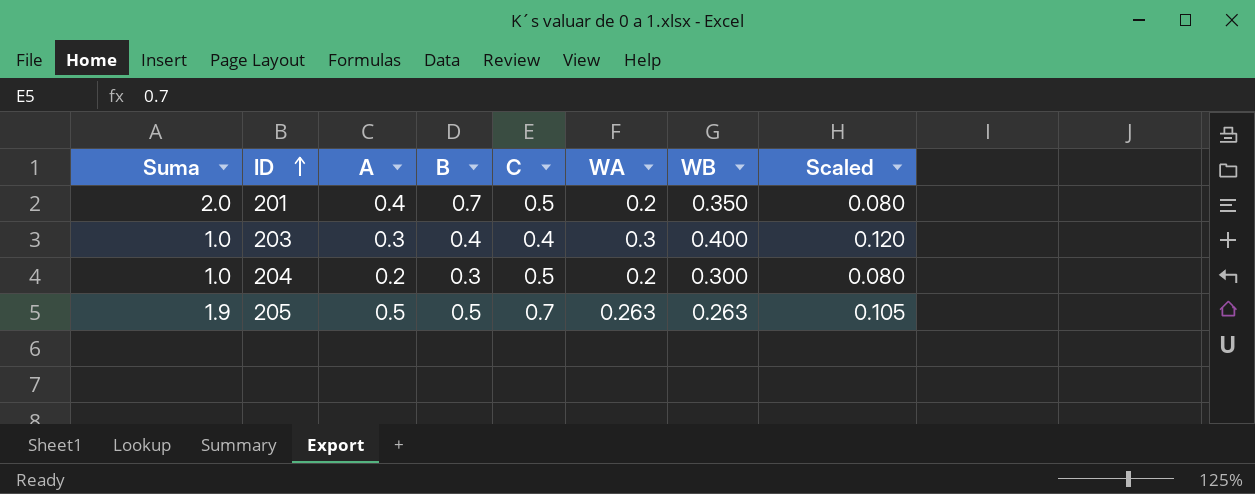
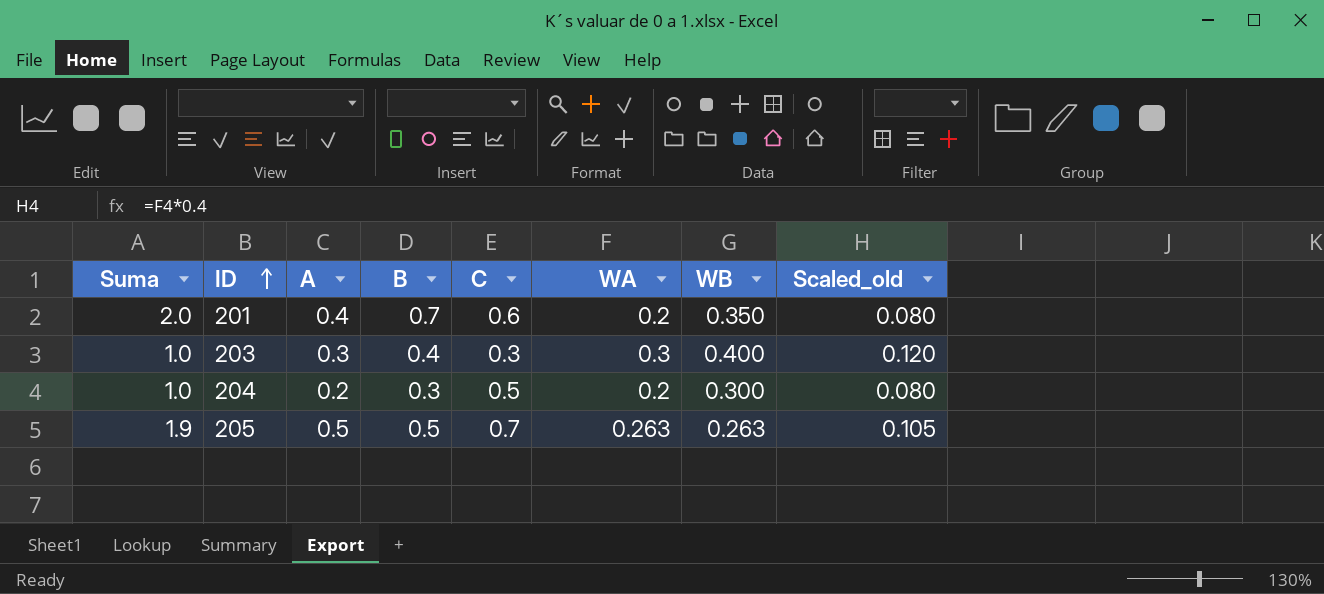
column name: Scaled -> Scaled_old
201 | C: 0.5 -> 0.6
203 | C: 0.4 -> 0.3

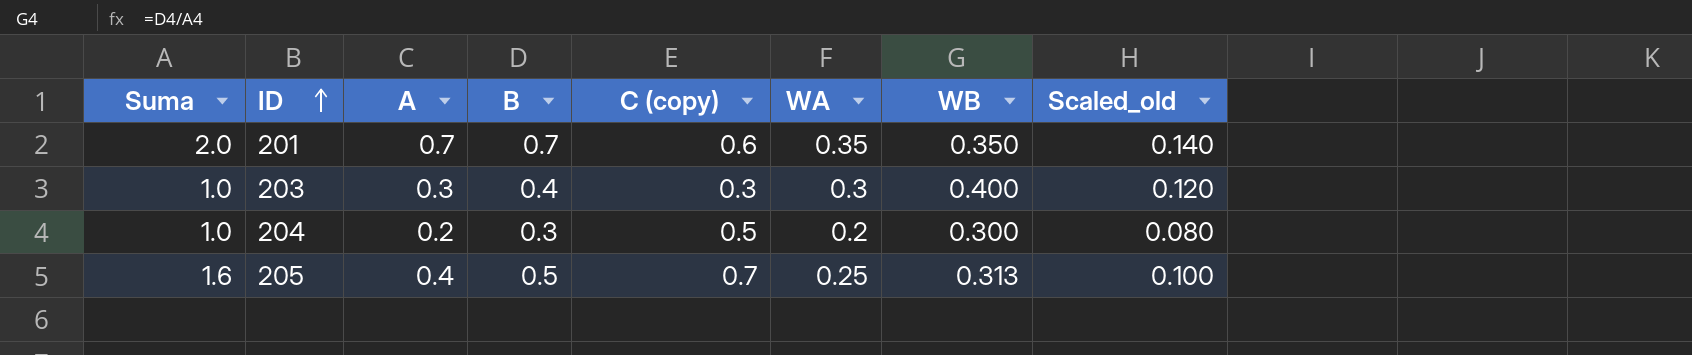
column name: C -> C (copy)
201 | A: 0.4 -> 0.7
201 | WA: 0.2 -> 0.35
201 | Scaled_old: 0.080 -> 0.140
205 | Suma: 1.9 -> 1.6
205 | A: 0.5 -> 0.4
205 | WA: 0.263 -> 0.25
205 | WB: 0.263 -> 0.313
205 | Scaled_old: 0.105 -> 0.100

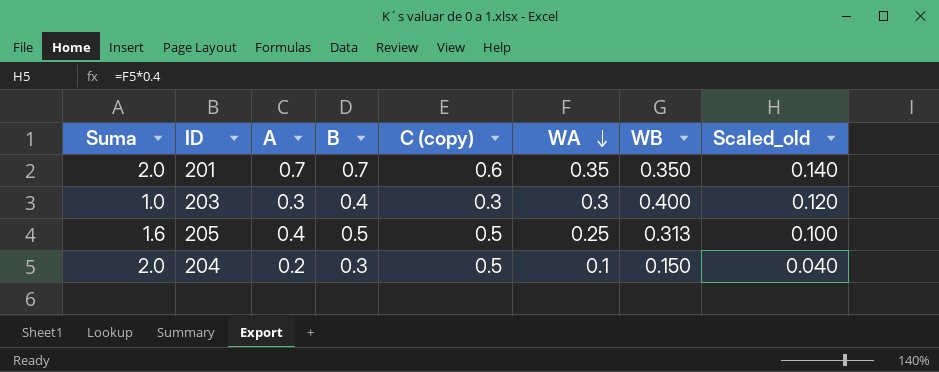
row order: ID ascending -> WA descending
205 | C (copy): 0.7 -> 0.5
204 | Suma: 1.0 -> 2.0
204 | WA: 0.2 -> 0.1
204 | WB: 0.300 -> 0.150
204 | Scaled_old: 0.080 -> 0.040

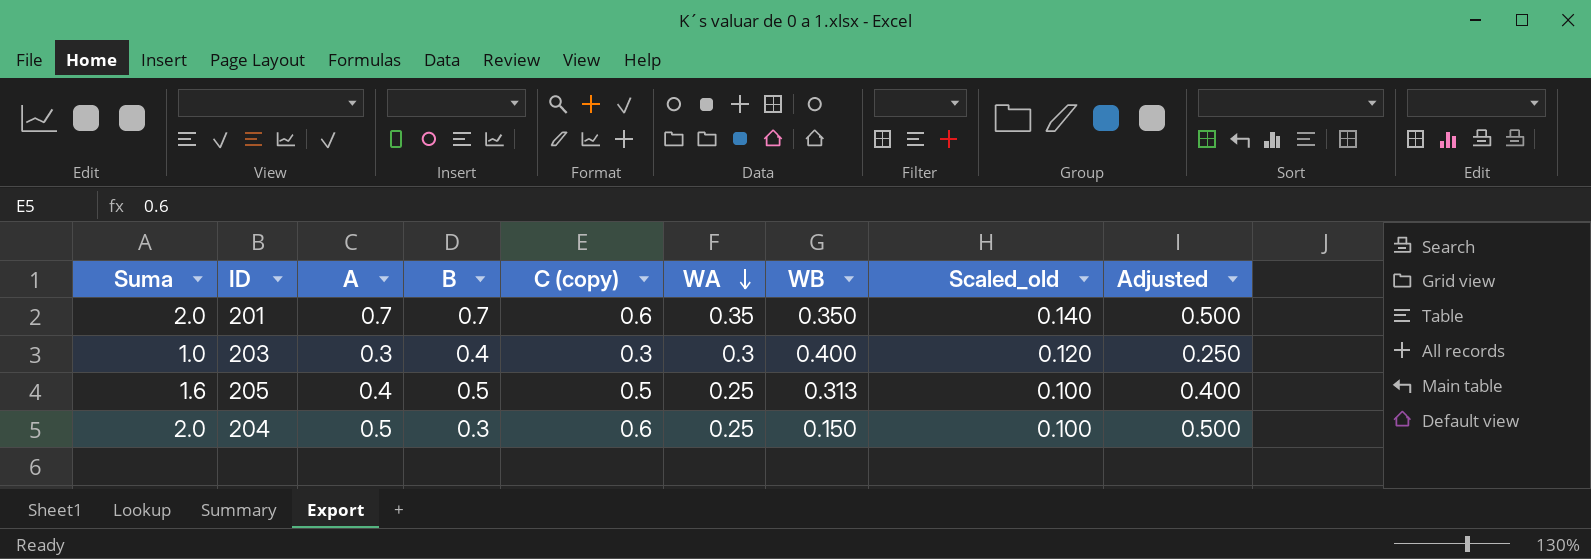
column Adjusted | formula: none -> [Suma] * 0.25
204 | A: 0.2 -> 0.5
204 | C (copy): 0.5 -> 0.6
204 | WA: 0.1 -> 0.25
204 | Scaled_old: 0.040 -> 0.100

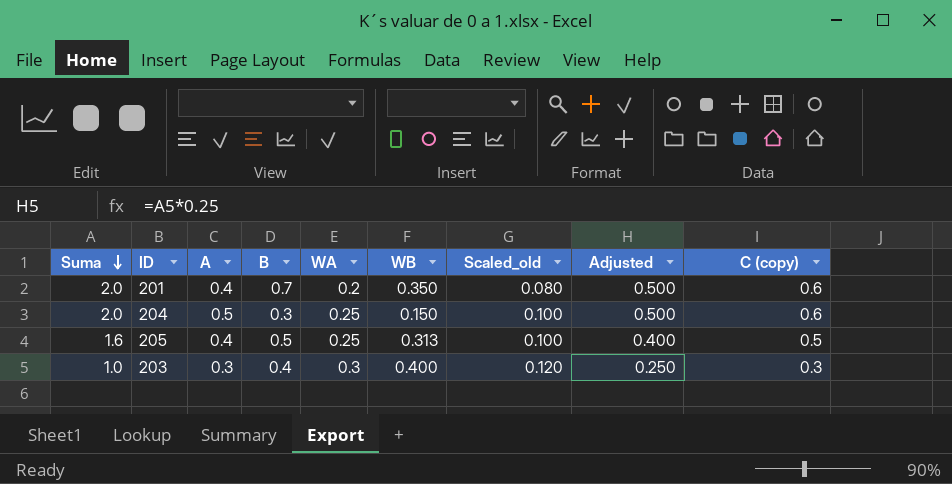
row order: WA descending -> Suma descending
column C (copy) | position: 5 -> 9
201 | A: 0.7 -> 0.4
201 | WA: 0.35 -> 0.2
201 | Scaled_old: 0.140 -> 0.080

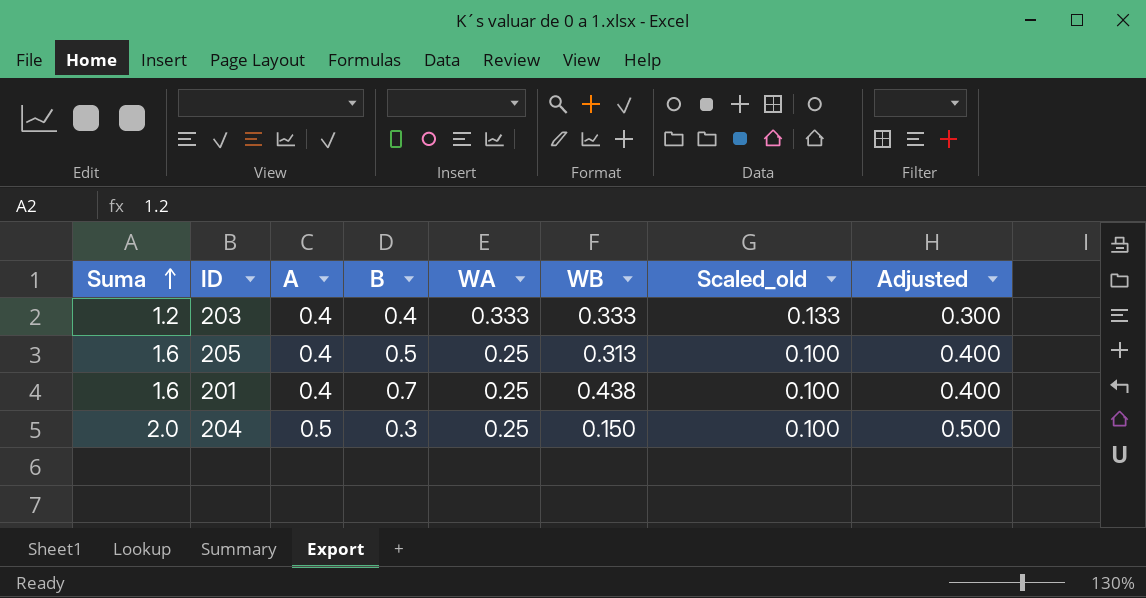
row order: Suma descending -> Suma ascending
column C (copy) | position: 9 -> none
203 | Suma: 1.0 -> 1.2
203 | A: 0.3 -> 0.4
203 | WA: 0.3 -> 0.333
203 | WB: 0.400 -> 0.333
203 | Scaled_old: 0.120 -> 0.133
203 | Adjusted: 0.250 -> 0.300
201 | Suma: 2.0 -> 1.6
201 | WA: 0.2 -> 0.25
201 | WB: 0.350 -> 0.438
201 | Scaled_old: 0.080 -> 0.100
201 | Adjusted: 0.500 -> 0.400

